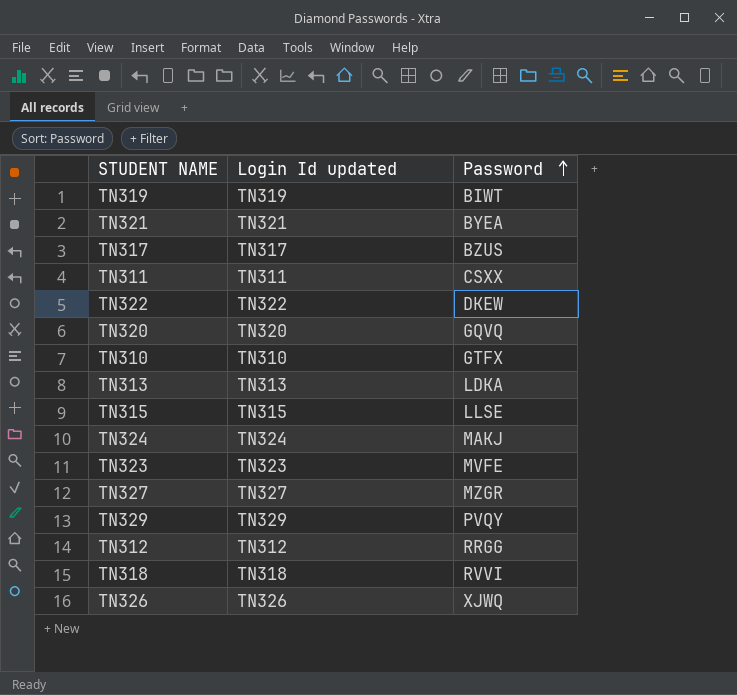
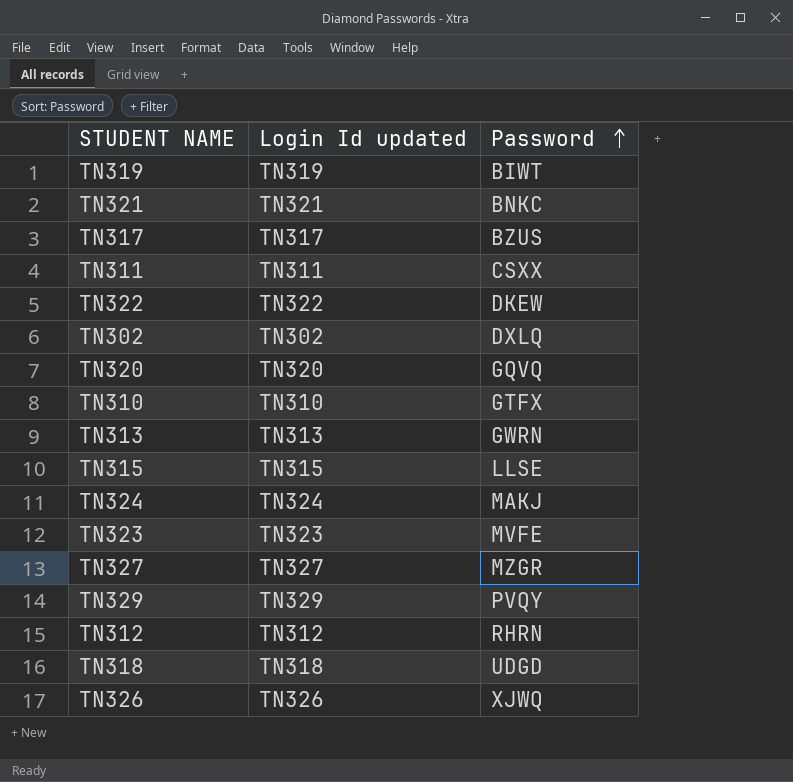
TN321 | Password: BYEA -> BNKC
row TN302: none -> TN302 | DXLQ
TN313 | Password: LDKA -> GWRN
TN312 | Password: RRGG -> RHRN
TN318 | Password: RVVI -> UDGD

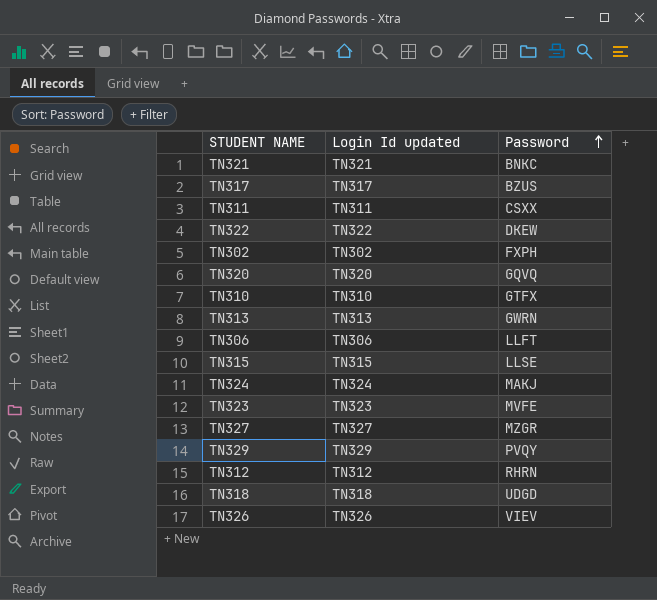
row TN319: TN319 | BIWT -> none
TN302 | Password: DXLQ -> FXPH
row TN306: none -> TN306 | LLFT
TN326 | Password: XJWQ -> VIEV

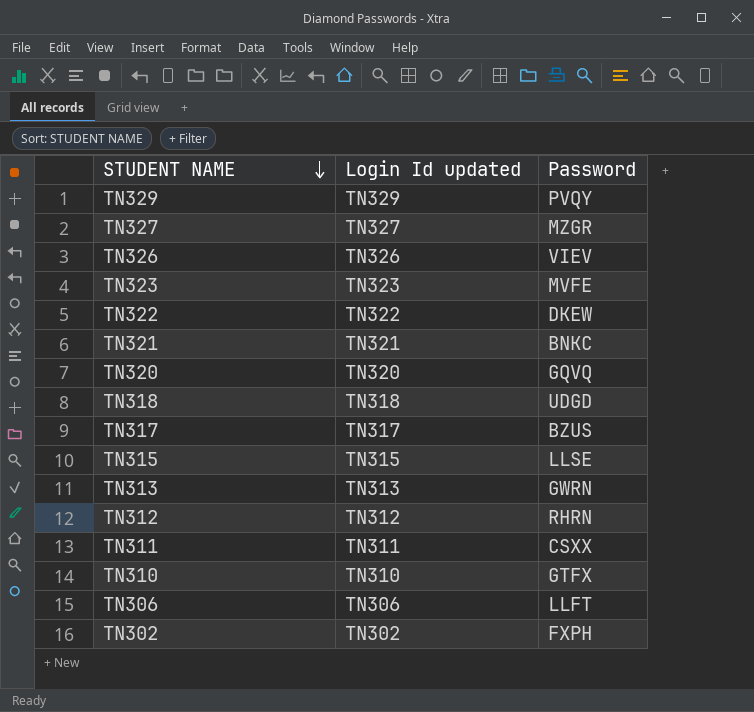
row order: Password ascending -> STUDENT NAME descending
row TN324: TN324 | MAKJ -> none

